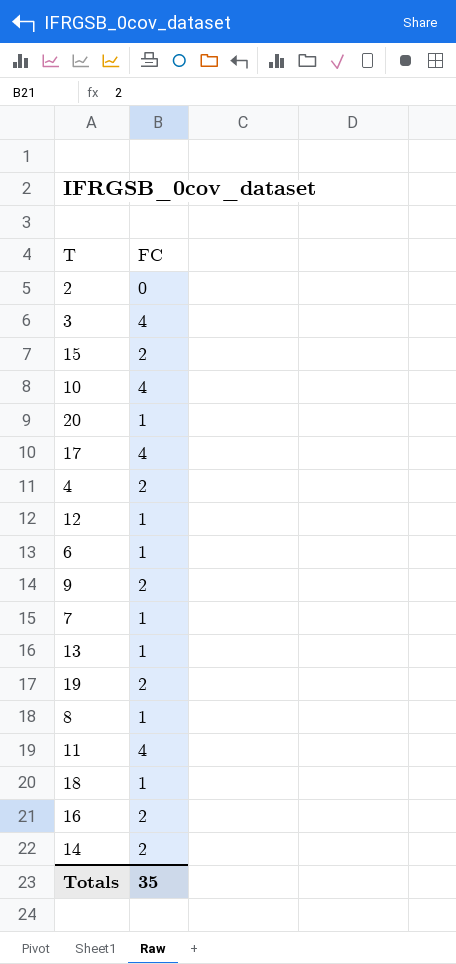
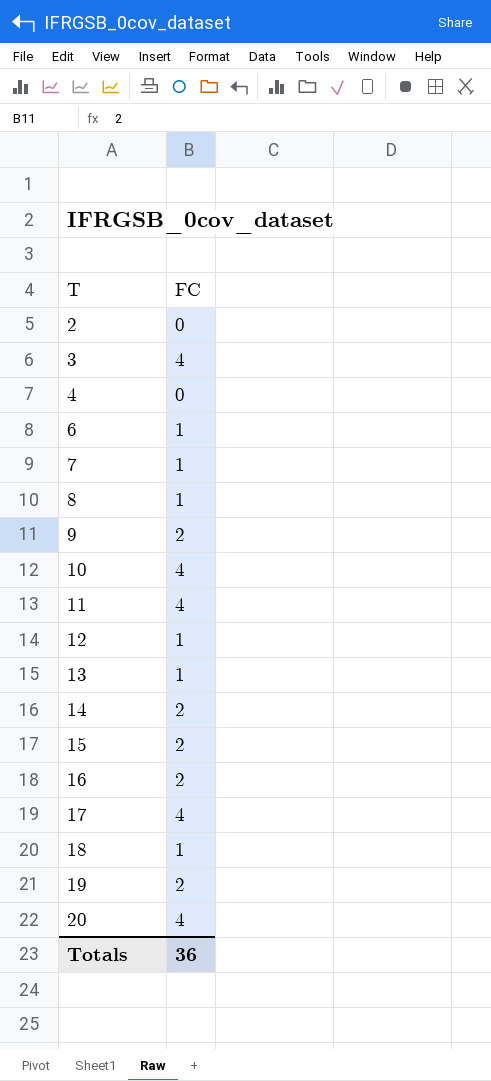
row order: none -> T ascending
4 | FC: 2 -> 0
20 | FC: 1 -> 4
Totals | FC: 35 -> 36

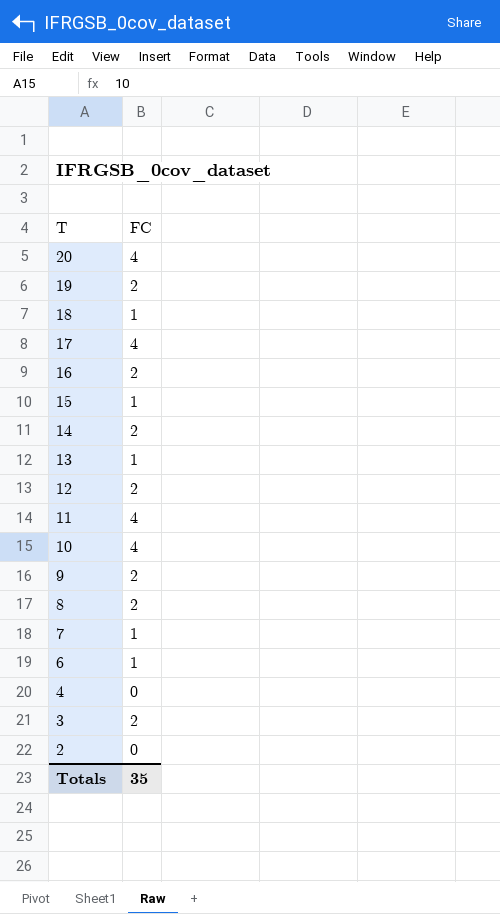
row order: T ascending -> T descending
15 | FC: 2 -> 1
12 | FC: 1 -> 2
8 | FC: 1 -> 2
3 | FC: 4 -> 2
Totals | FC: 36 -> 35

